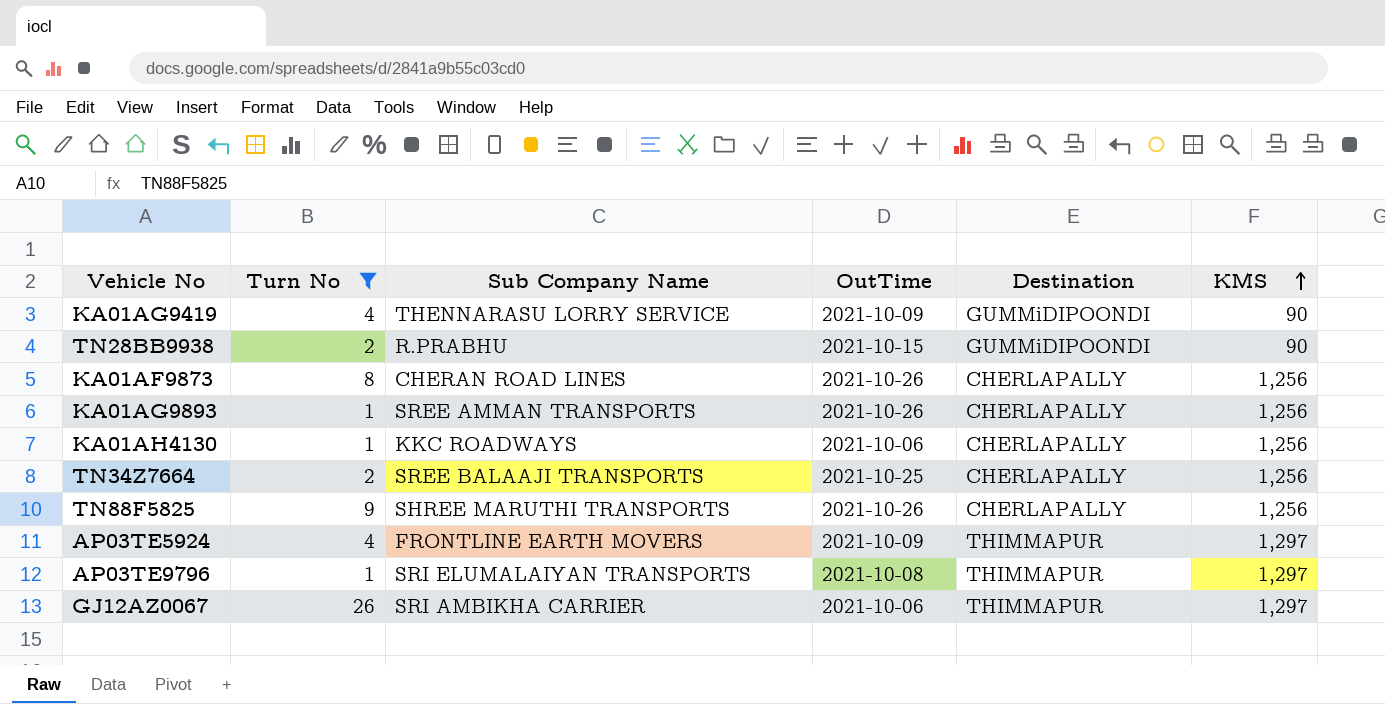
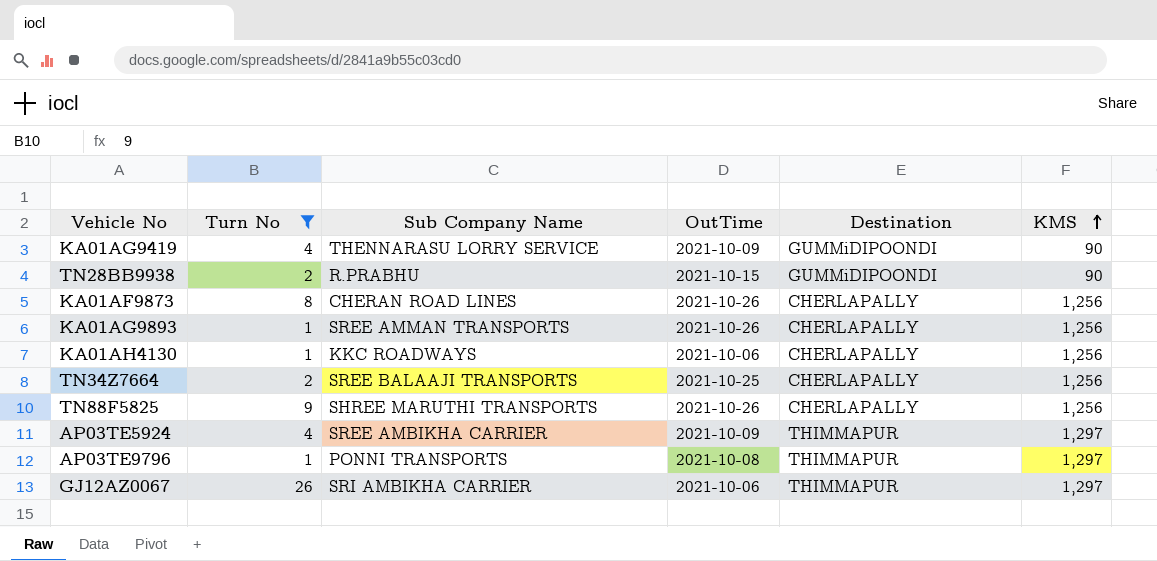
AP03TE5924 | Sub Company Name: FRONTLINE EARTH MOVERS -> SREE AMBIKHA CARRIER
AP03TE9796 | Sub Company Name: SRI ELUMALAIYAN TRANSPORTS -> PONNI TRANSPORTS

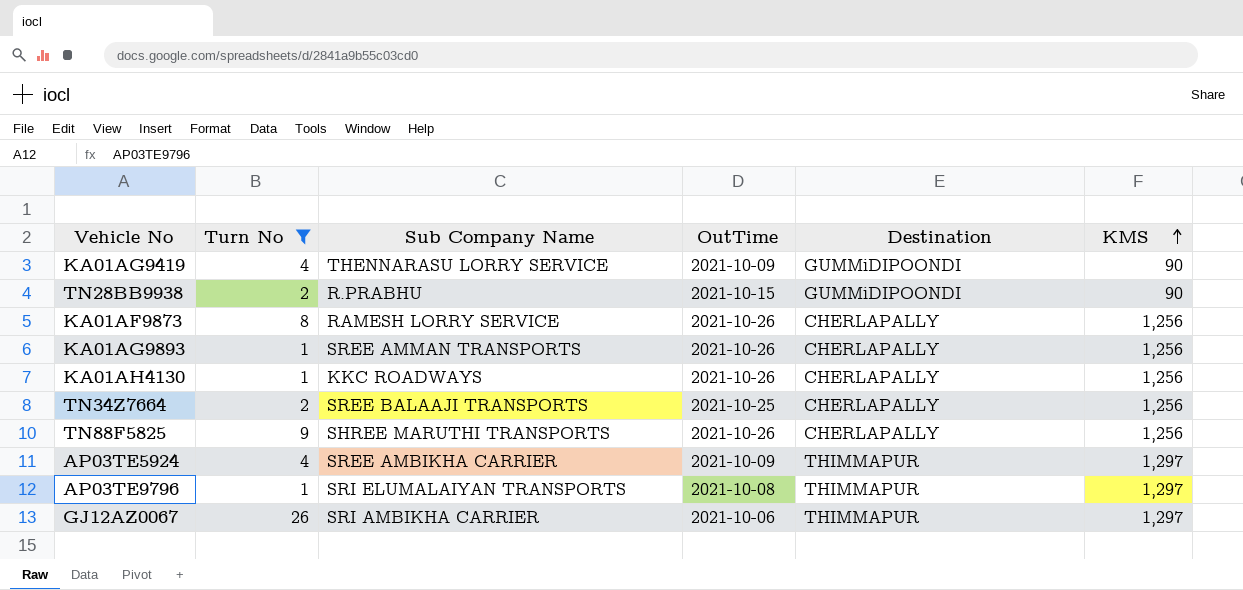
KA01AF9873 | Sub Company Name: CHERAN ROAD LINES -> RAMESH LORRY SERVICE
KA01AH4130 | OutTime: 2021-10-06 -> 2021-10-26
AP03TE9796 | Sub Company Name: PONNI TRANSPORTS -> SRI ELUMALAIYAN TRANSPORTS

